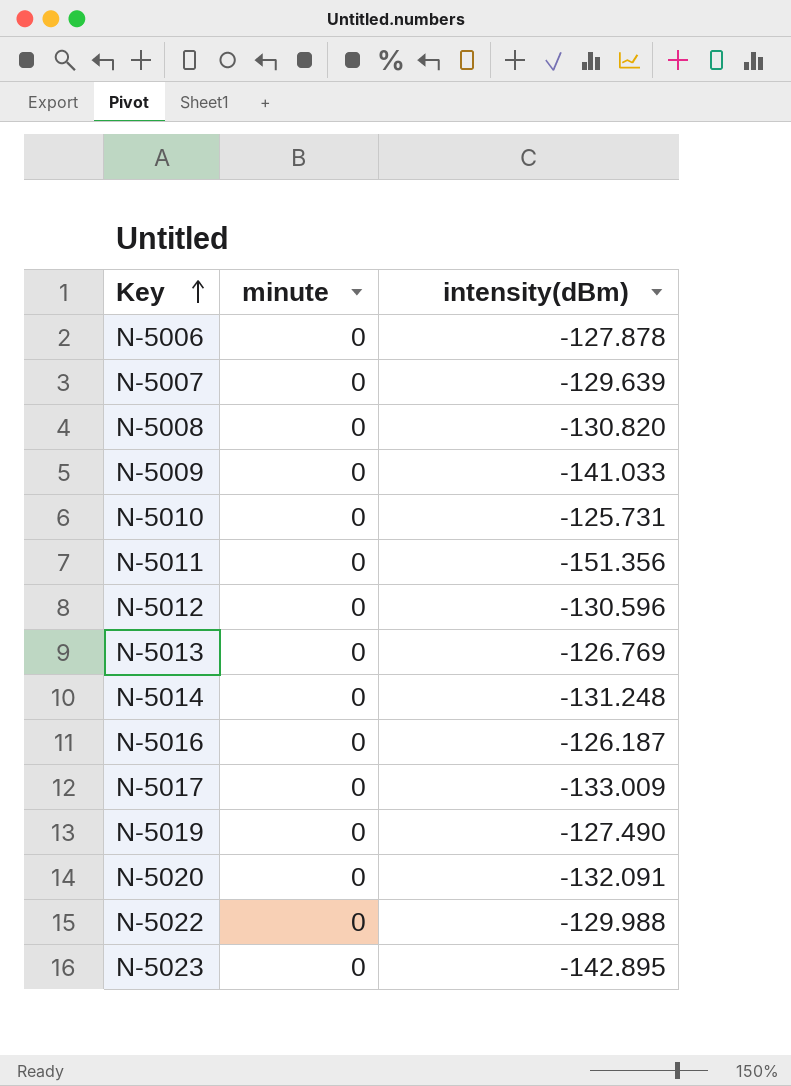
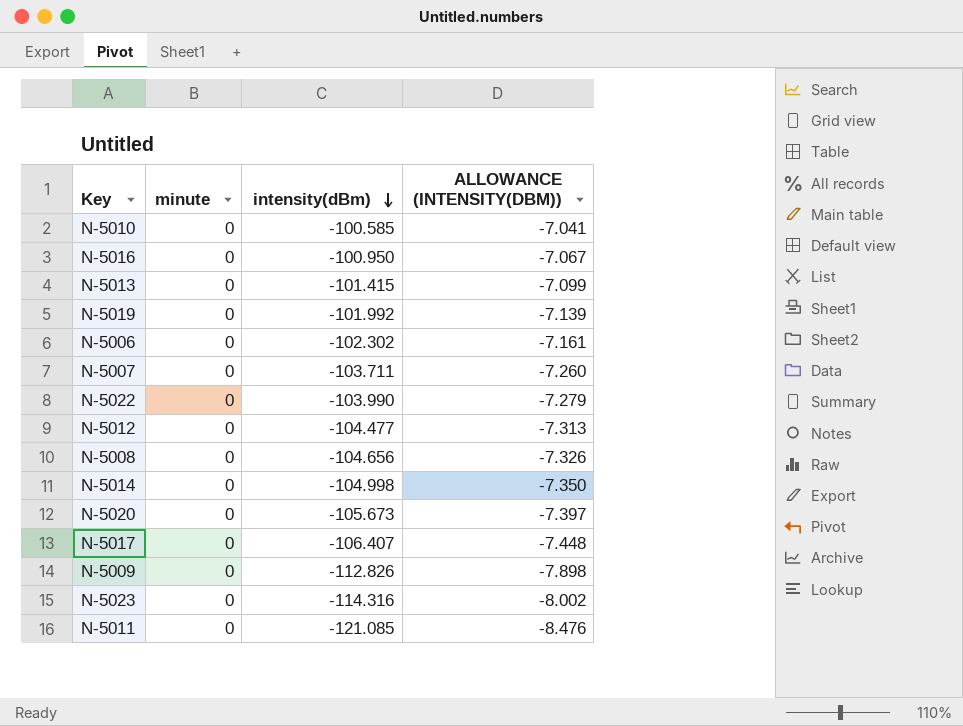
row order: Key ascending -> intensity(dBm) descending
column ALLOWANCE (INTENSITY(DBM)) | formula: none -> [intensity(dBm)] * 0.07
N-5010 | intensity(dBm): -125.731 -> -100.585
N-5016 | intensity(dBm): -126.187 -> -100.950
N-5013 | intensity(dBm): -126.769 -> -101.415
N-5019 | intensity(dBm): -127.490 -> -101.992
N-5006 | intensity(dBm): -127.878 -> -102.302
N-5007 | intensity(dBm): -129.639 -> -103.711
N-5022 | intensity(dBm): -129.988 -> -103.990
N-5012 | intensity(dBm): -130.596 -> -104.477
N-5008 | intensity(dBm): -130.820 -> -104.656
N-5014 | intensity(dBm): -131.248 -> -104.998
N-5020 | intensity(dBm): -132.091 -> -105.673
N-5017 | intensity(dBm): -133.009 -> -106.407
N-5009 | intensity(dBm): -141.033 -> -112.826
N-5023 | intensity(dBm): -142.895 -> -114.316
N-5011 | intensity(dBm): -151.356 -> -121.085

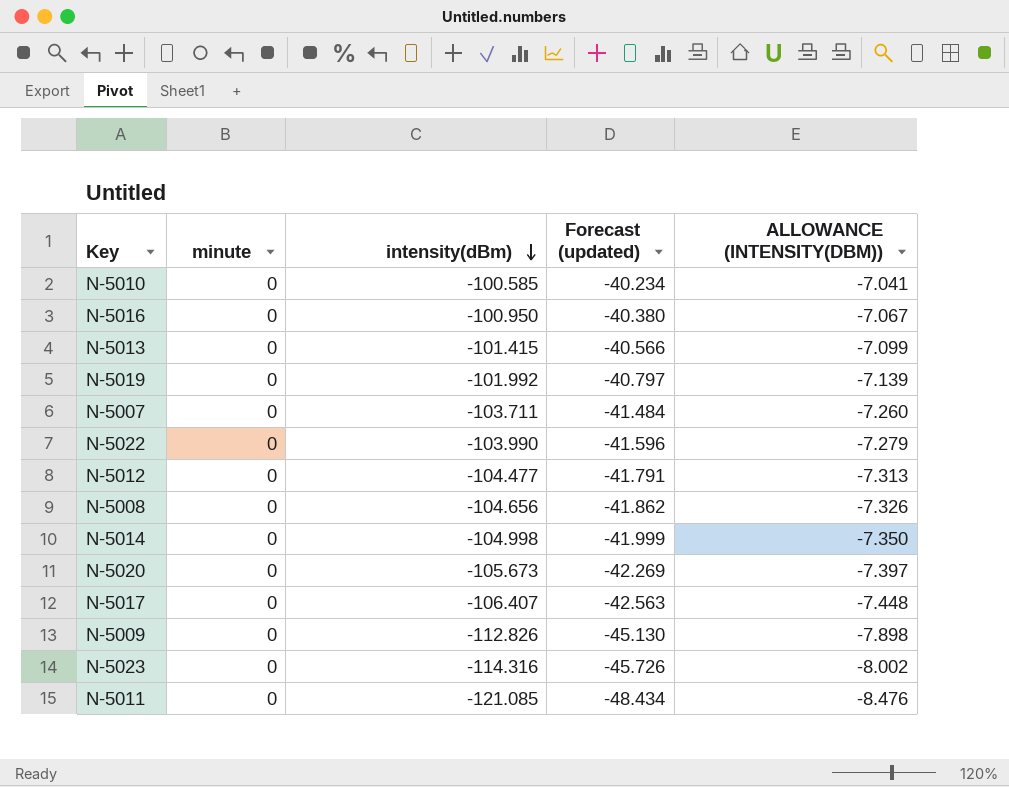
column Forecast (updated) | formula: none -> [intensity(dBm)] * 0.4
row N-5006: 0 | -102.302 | -7.161 -> none

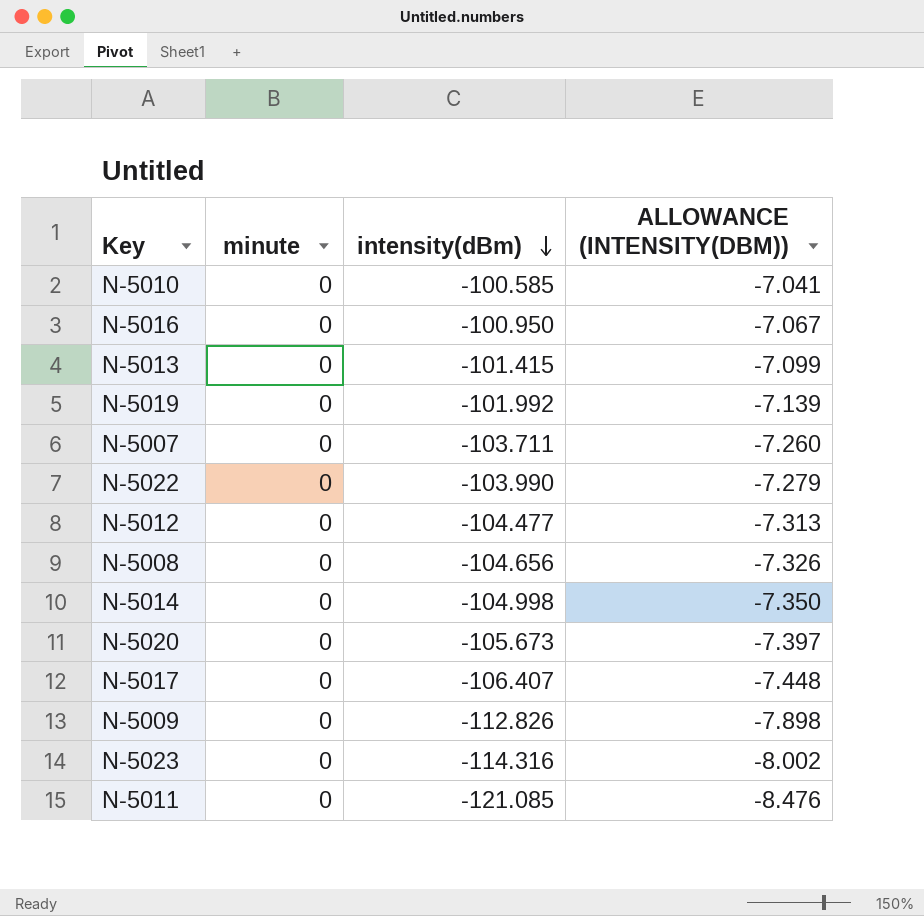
column Forecast (updated) | formula: [intensity(dBm)] * 0.4 -> none

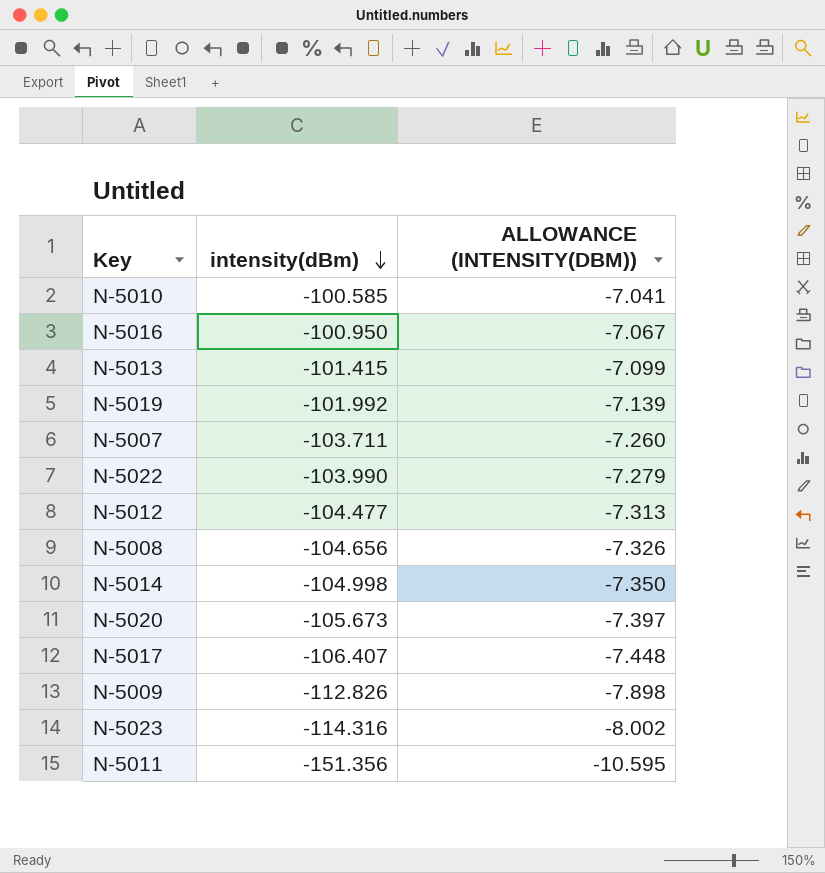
column minute | position: 2 -> none
N-5011 | intensity(dBm): -121.085 -> -151.356
N-5011 | ALLOWANCE (INTENSITY(DBM)): -8.476 -> -10.595

